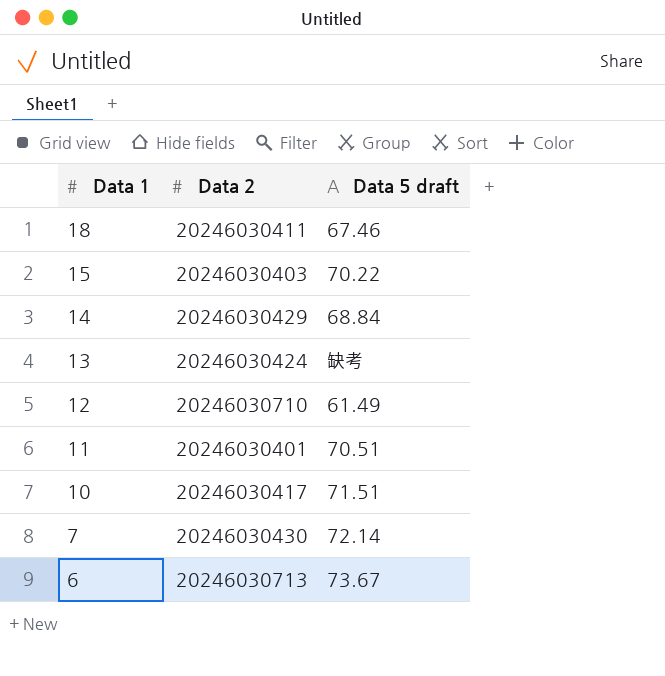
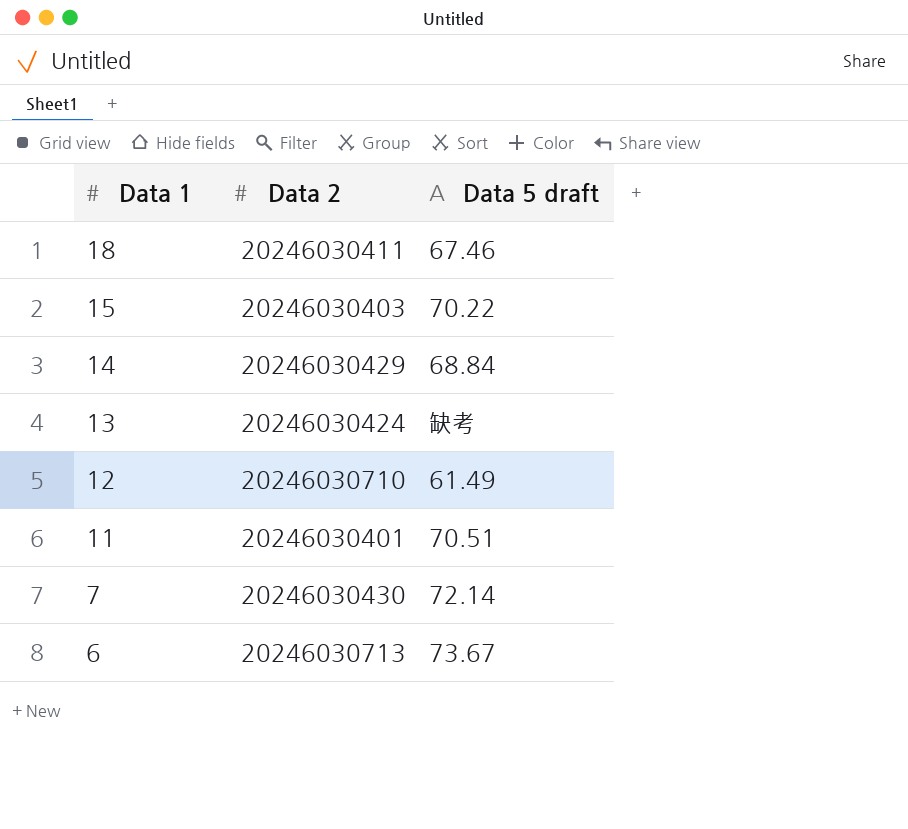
row 10: 20246030417 | 71.51 -> none

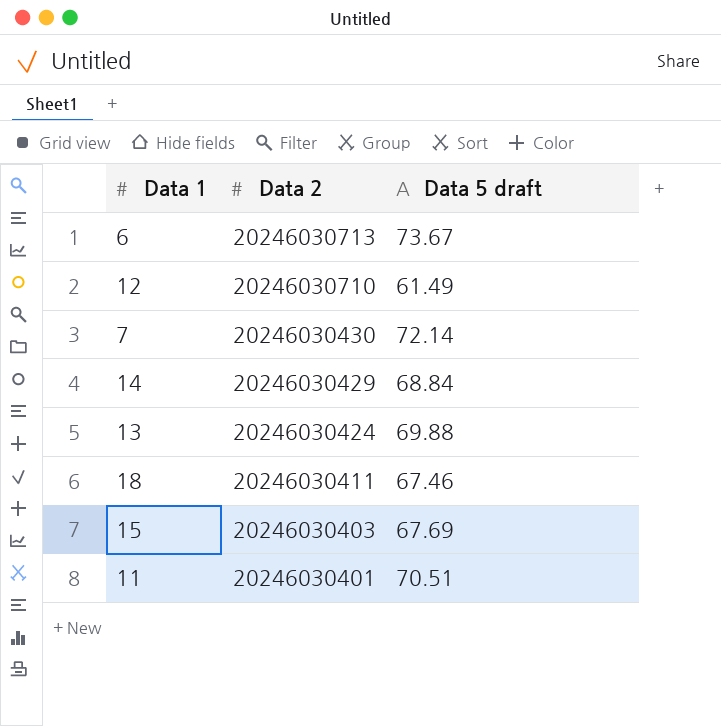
row order: Data 1 descending -> Data 2 descending
13 | Data 5 draft: 缺考 -> 69.88
15 | Data 5 draft: 70.22 -> 67.69

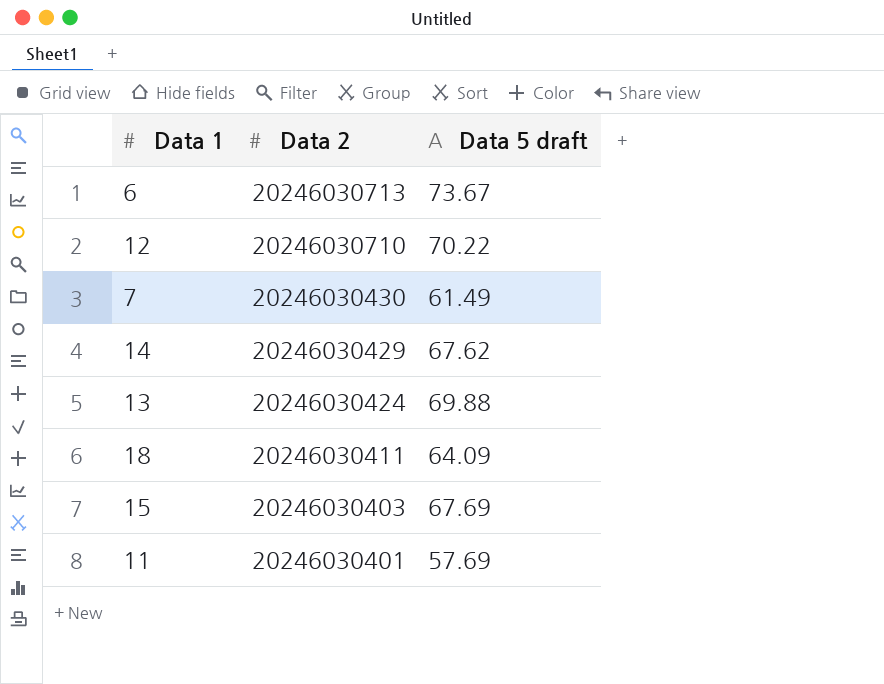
12 | Data 5 draft: 61.49 -> 70.22
7 | Data 5 draft: 72.14 -> 61.49
14 | Data 5 draft: 68.84 -> 67.62
18 | Data 5 draft: 67.46 -> 64.09
11 | Data 5 draft: 70.51 -> 57.69

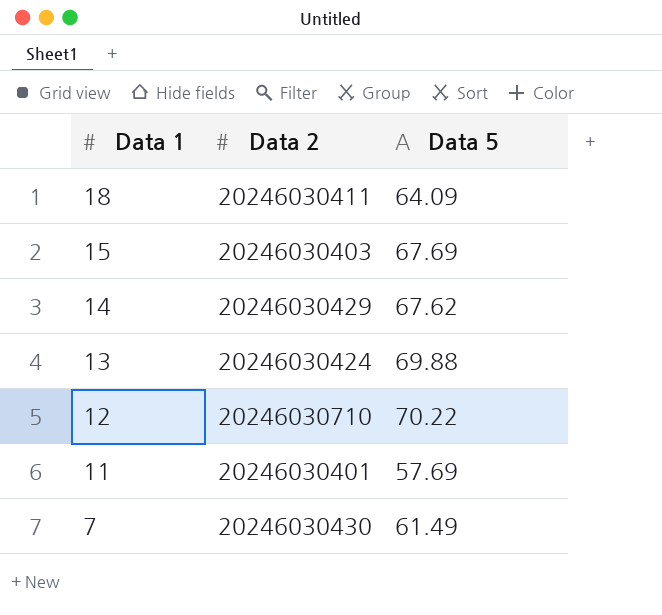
row order: Data 2 descending -> Data 1 descending
column name: Data 5 draft -> Data 5
row 6: 20246030713 | 73.67 -> none

